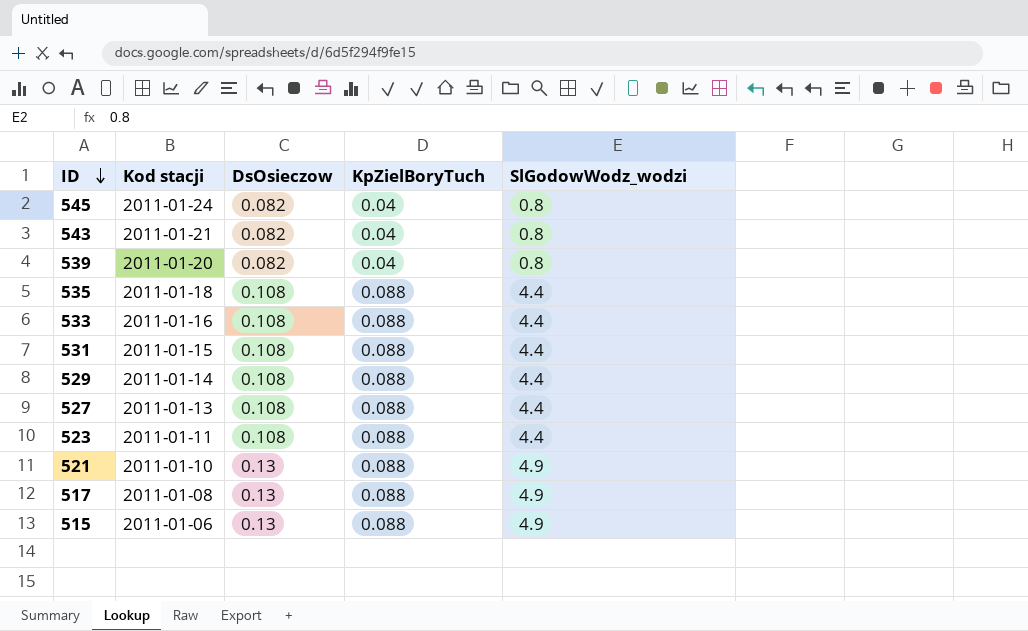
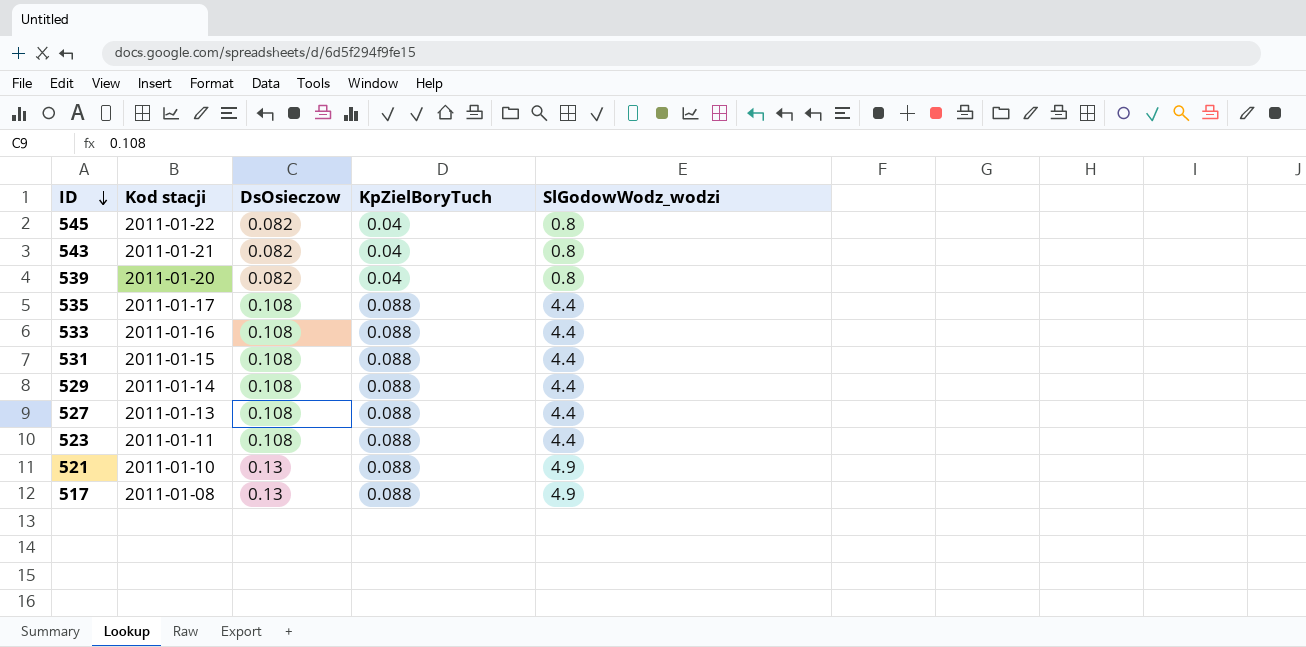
row 515: 2011-01-06 | 0.13 | 0.088 | 4.9 -> none
545 | Kod stacji: 2011-01-24 -> 2011-01-22
535 | Kod stacji: 2011-01-18 -> 2011-01-17

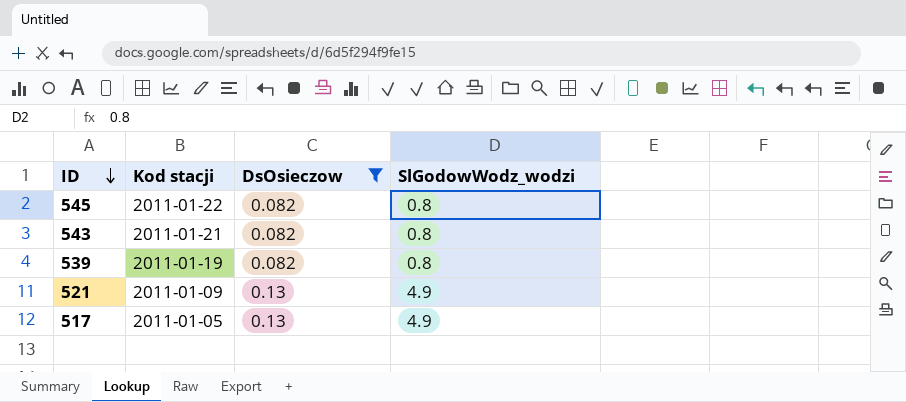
filter: none -> DsOsieczow != 0.108
column KpZielBoryTuch | position: 4 -> none
539 | Kod stacji: 2011-01-20 -> 2011-01-19
521 | Kod stacji: 2011-01-10 -> 2011-01-09
517 | Kod stacji: 2011-01-08 -> 2011-01-05

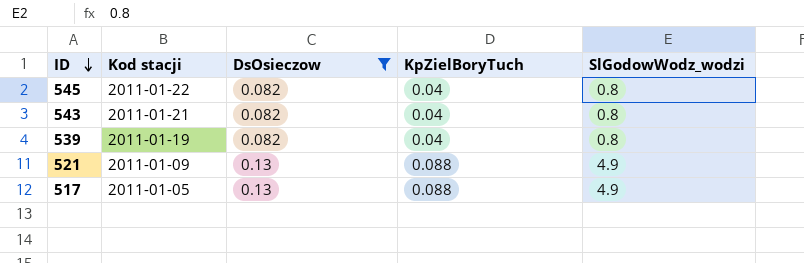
column KpZielBoryTuch | position: none -> 4

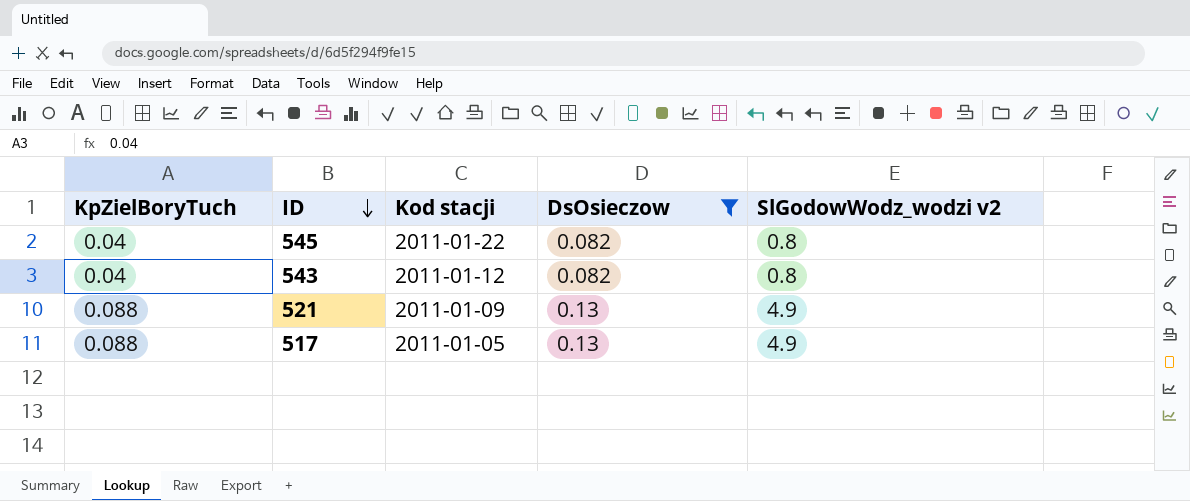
column KpZielBoryTuch | position: 4 -> 1
column name: SlGodowWodz_wodzi -> SlGodowWodz_wodzi v2
row 539: 2011-01-19 | 0.082 | 0.04 | 0.8 -> none
543 | Kod stacji: 2011-01-21 -> 2011-01-12

